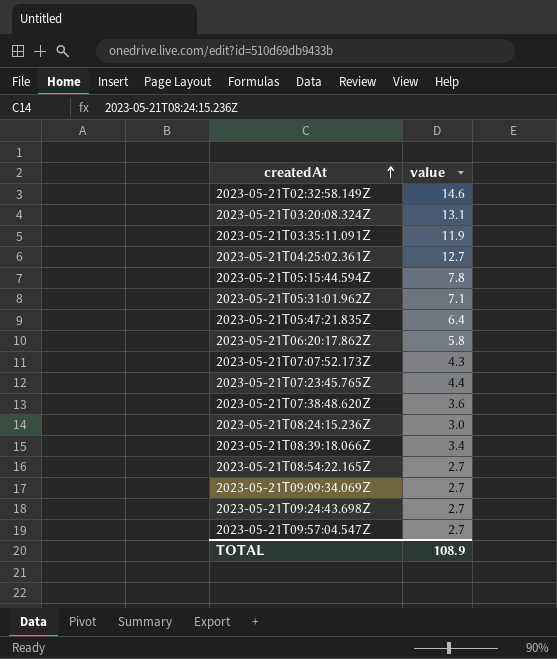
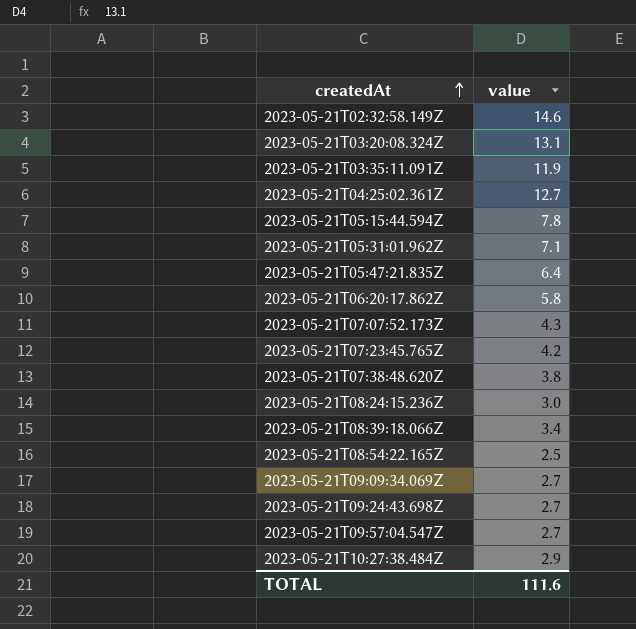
2023-05-21T07:23:45.765Z | value: 4.4 -> 4.2
2023-05-21T07:38:48.620Z | value: 3.6 -> 3.8
2023-05-21T08:54:22.165Z | value: 2.7 -> 2.5
row 2023-05-21T10:27:38.484Z: none -> 2.9
TOTAL | value: 108.9 -> 111.6

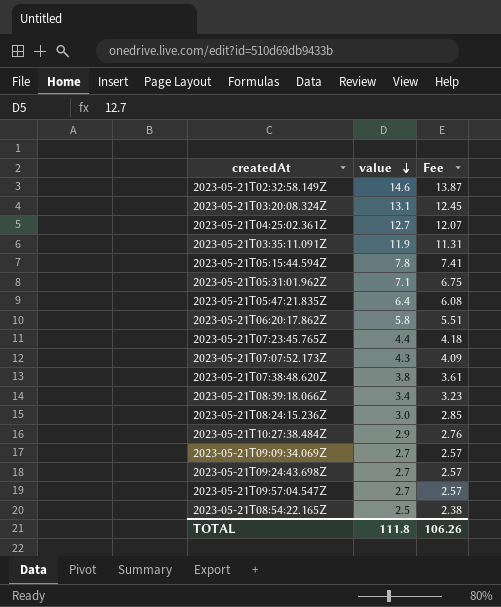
row order: createdAt ascending -> value descending
column Fee | formula: none -> [value] * 0.95
2023-05-21T07:23:45.765Z | value: 4.2 -> 4.4
TOTAL | value: 111.6 -> 111.8

